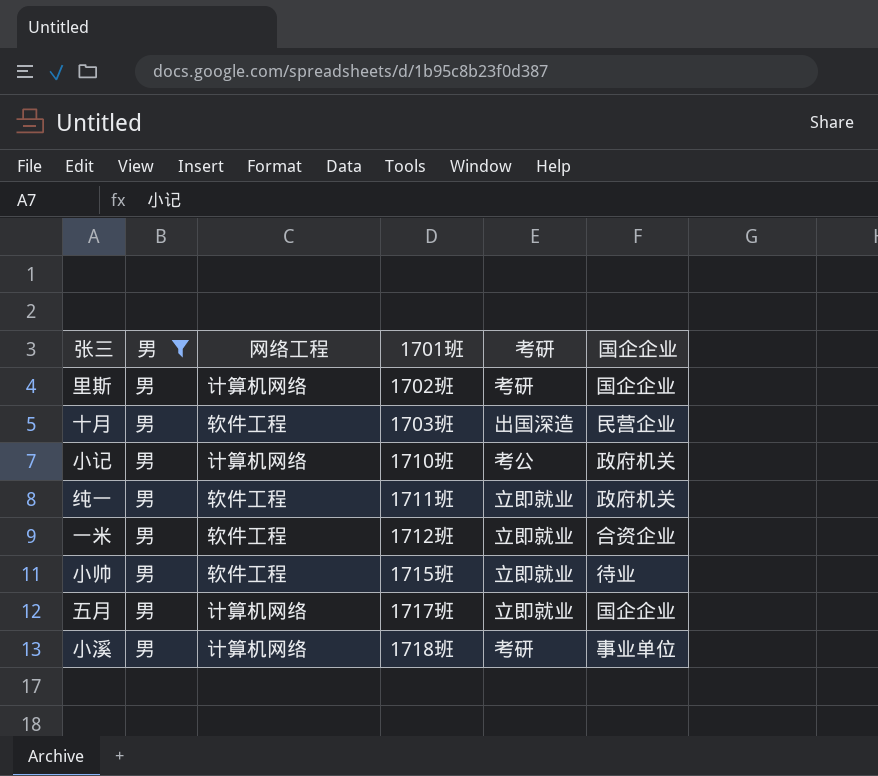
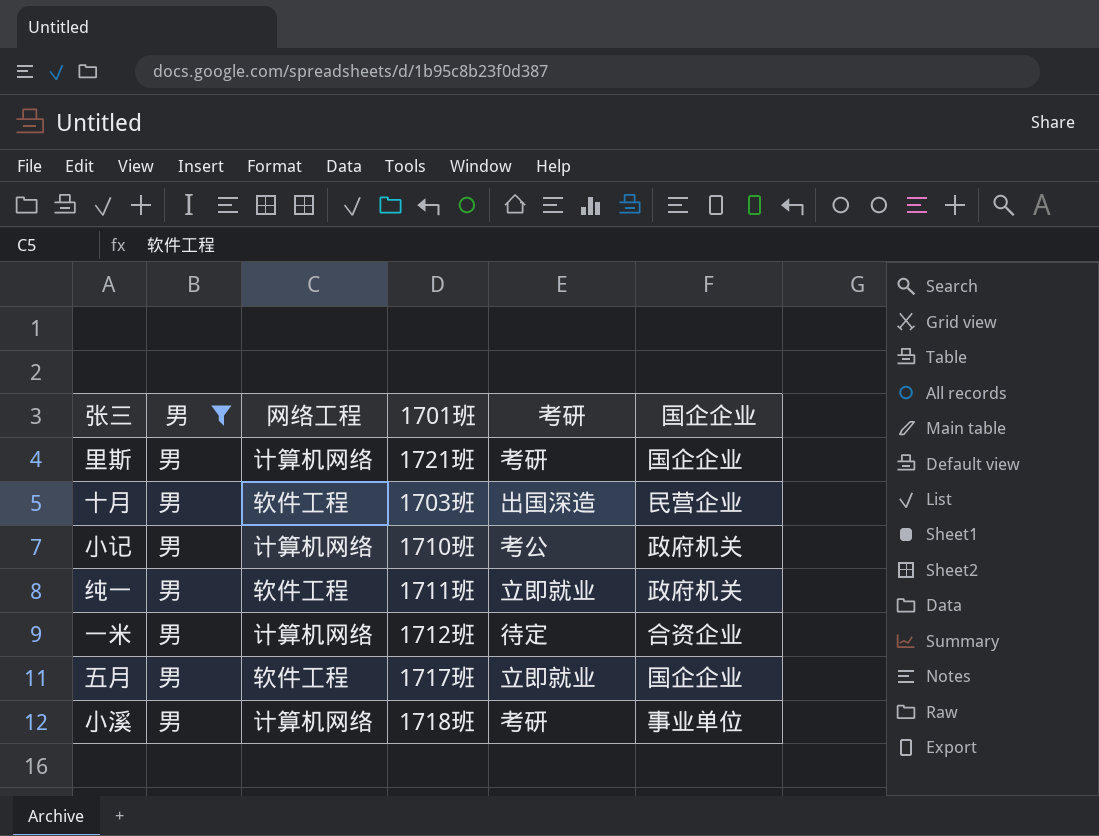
row 小帅: 男 | 软件工程 | 1715班 | 立即就业 | 待业 -> none
里斯 | 1701班: 1702班 -> 1721班
一米 | 网络工程: 软件工程 -> 计算机网络
一米 | 考研: 立即就业 -> 待定
五月 | 网络工程: 计算机网络 -> 软件工程

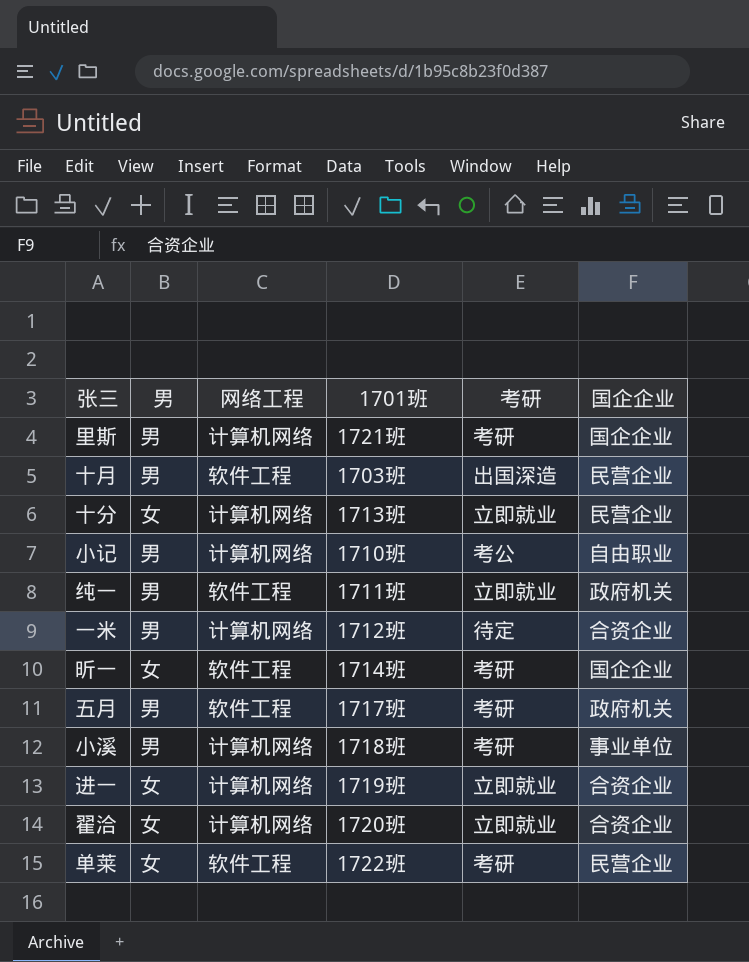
filter: 男 = 男 -> none
小记 | 国企企业: 政府机关 -> 自由职业
五月 | 考研: 立即就业 -> 考研
五月 | 国企企业: 国企企业 -> 政府机关

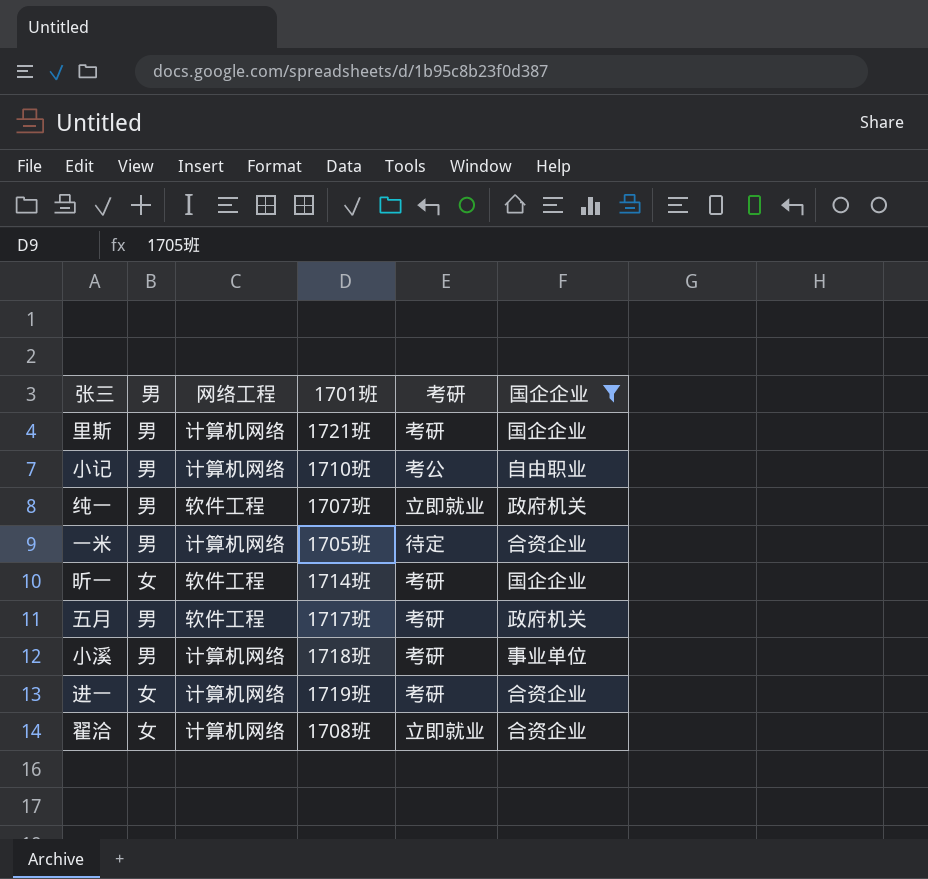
filter: none -> 国企企业 != 民营企业
纯一 | 1701班: 1711班 -> 1707班
一米 | 1701班: 1712班 -> 1705班
进一 | 考研: 立即就业 -> 考研
翟洽 | 1701班: 1720班 -> 1708班

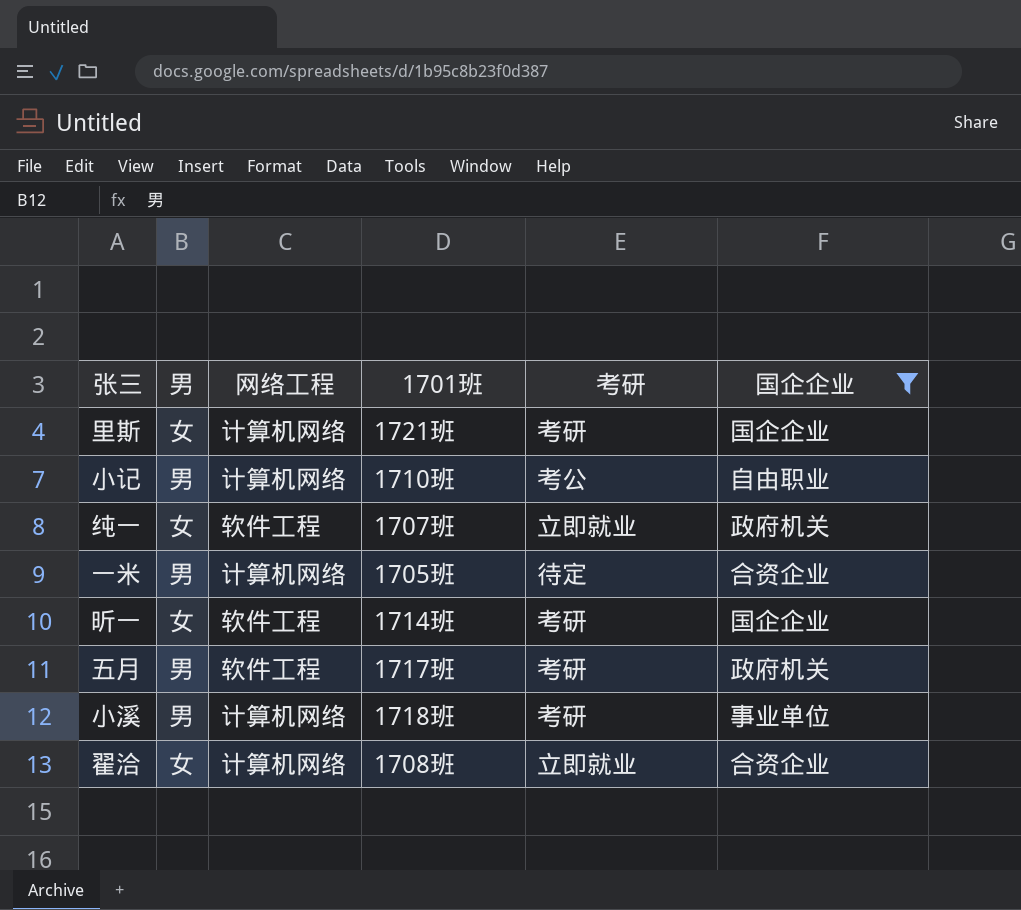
row 进一: 女 | 计算机网络 | 1719班 | 考研 | 合资企业 -> none
里斯 | 男: 男 -> 女
纯一 | 男: 男 -> 女

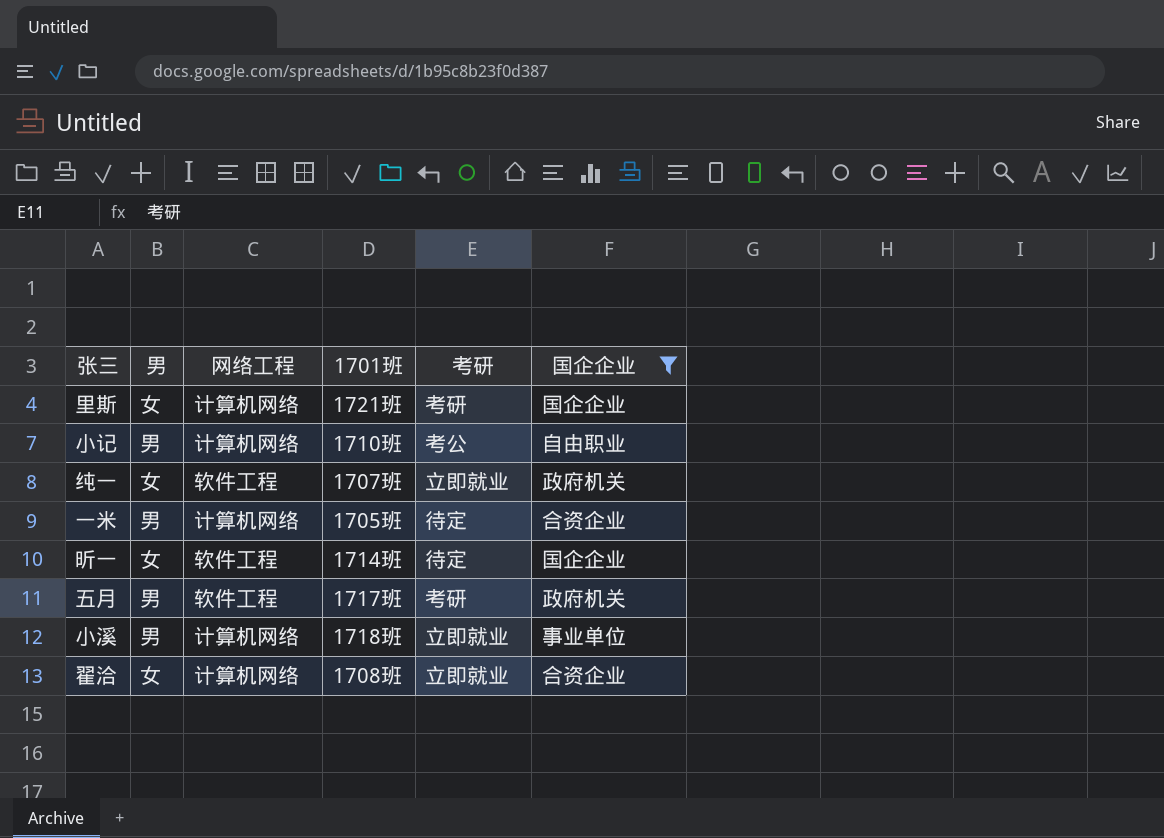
昕一 | 考研: 考研 -> 待定
小溪 | 考研: 考研 -> 立即就业

